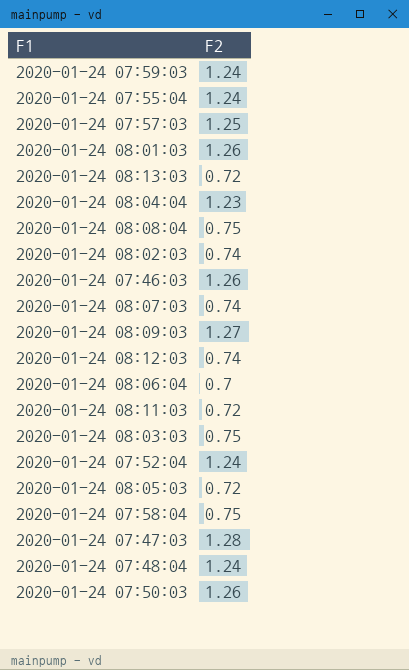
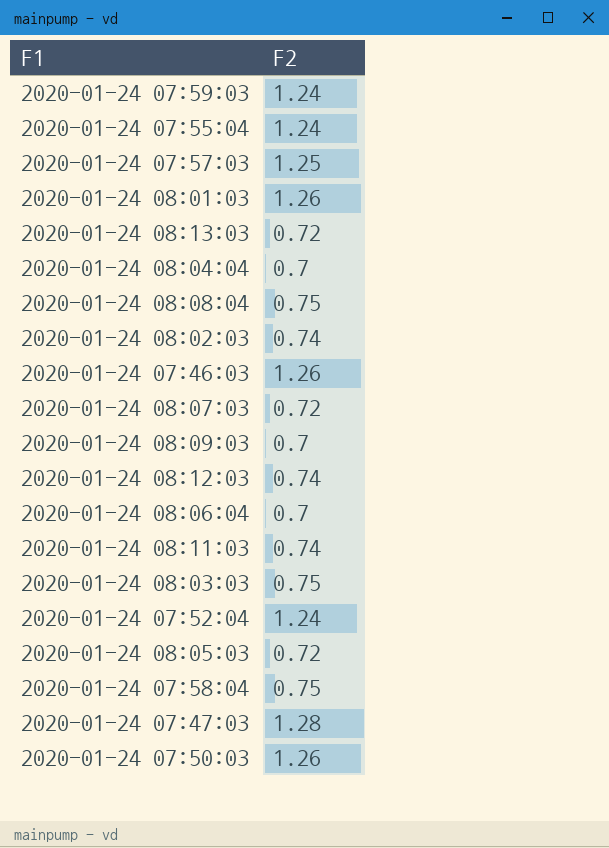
row 2020-01-24 07:48:04: 1.24 -> none
2020-01-24 08:04:04 | F2: 1.23 -> 0.7
2020-01-24 08:07:03 | F2: 0.74 -> 0.72
2020-01-24 08:09:03 | F2: 1.27 -> 0.7
2020-01-24 08:11:03 | F2: 0.72 -> 0.74

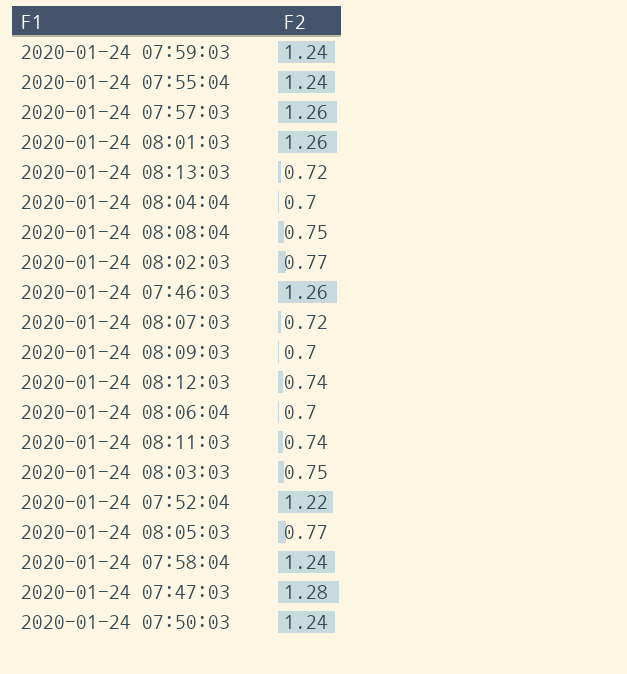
2020-01-24 07:57:03 | F2: 1.25 -> 1.26
2020-01-24 08:02:03 | F2: 0.74 -> 0.77
2020-01-24 07:52:04 | F2: 1.24 -> 1.22
2020-01-24 08:05:03 | F2: 0.72 -> 0.77
2020-01-24 07:58:04 | F2: 0.75 -> 1.24
2020-01-24 07:50:03 | F2: 1.26 -> 1.24

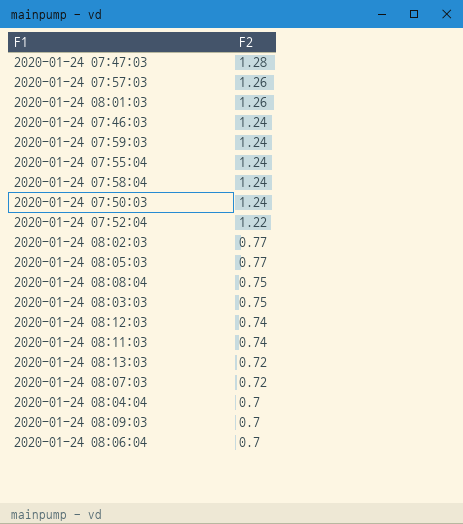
row order: none -> F2 descending
2020-01-24 07:46:03 | F2: 1.26 -> 1.24

